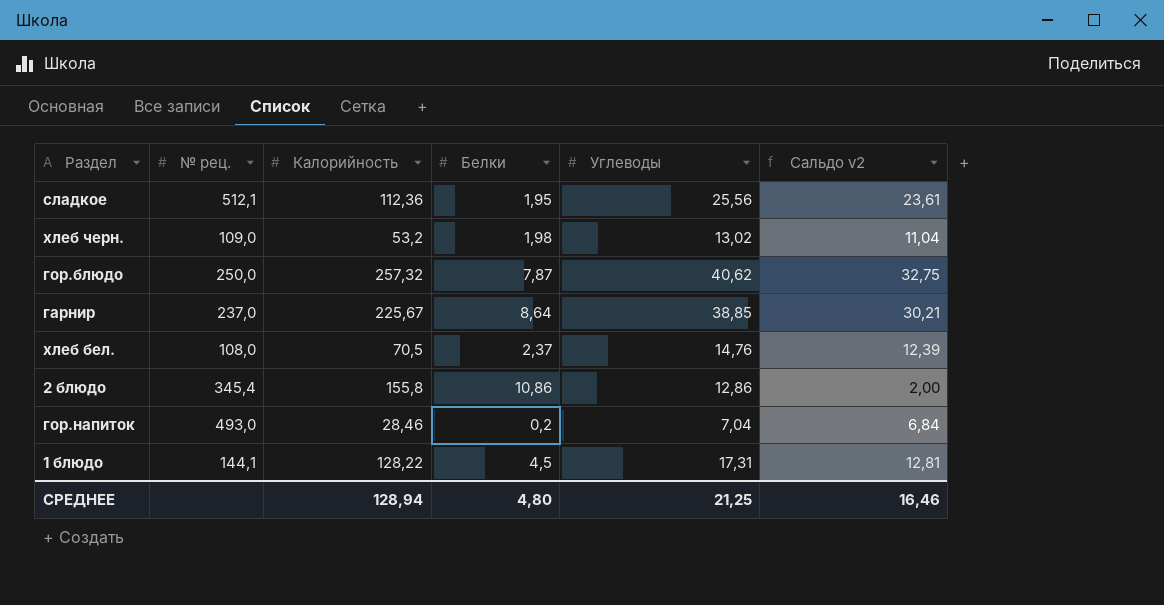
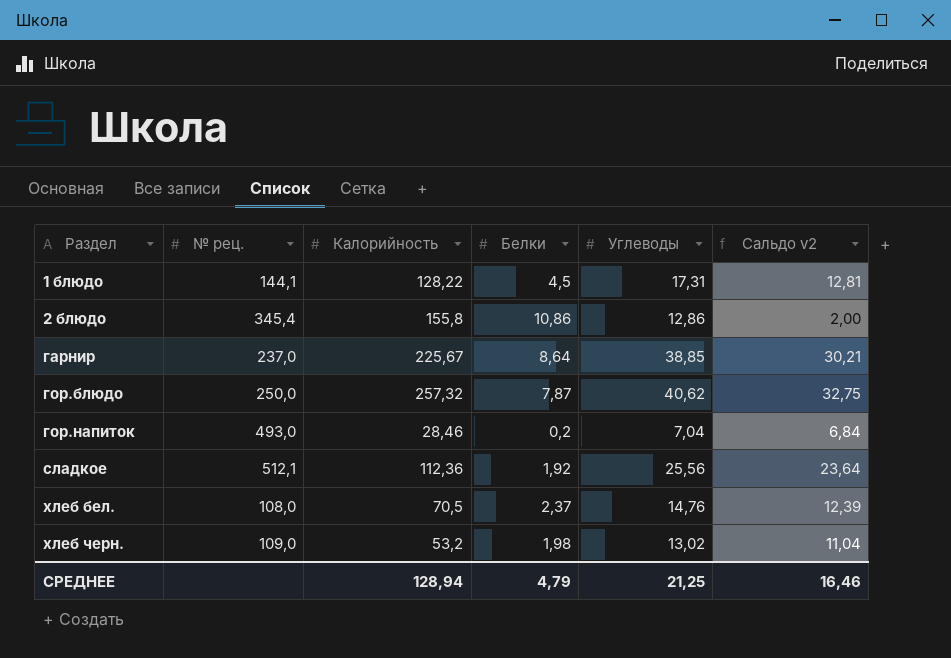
row order: none -> Раздел ascending
сладкое | Белки: 1,95 -> 1,92
сладкое | Сальдо v2: 23,61 -> 23,64
СРЕДНЕЕ | Белки: 4,80 -> 4,79

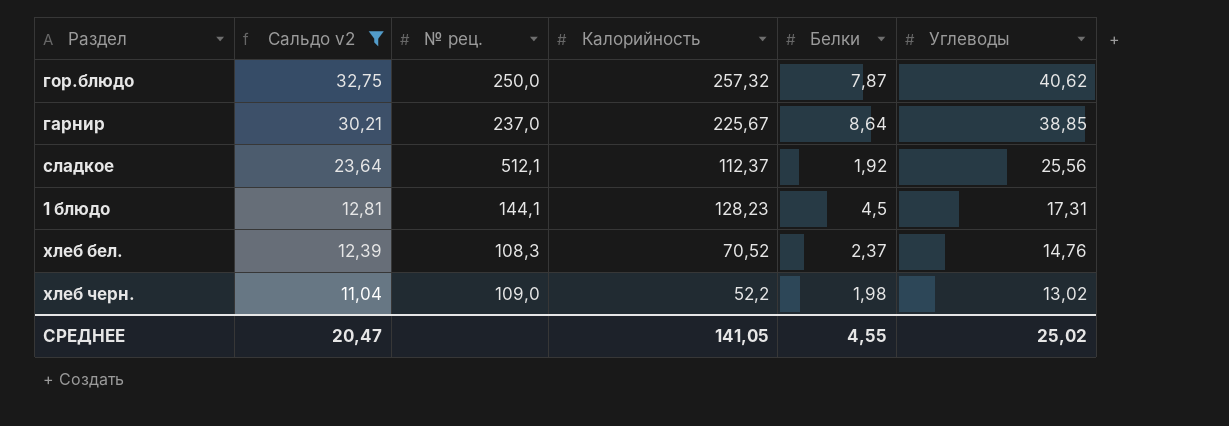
filter: none -> Сальдо v2 >= 11,04
row order: Раздел ascending -> Сальдо v2 descending
column Сальдо v2 | position: 6 -> 2
сладкое | Калорийность: 112,36 -> 112,37
1 блюдо | Калорийность: 128,22 -> 128,23
хлеб бел. | № рец.: 108,0 -> 108,3
хлеб бел. | Калорийность: 70,5 -> 70,52
хлеб черн. | Калорийность: 53,2 -> 52,2
СРЕДНЕЕ | Сальдо v2: 16,46 -> 20,47
СРЕДНЕЕ | Калорийность: 128,94 -> 141,05
СРЕДНЕЕ | Белки: 4,79 -> 4,55
СРЕДНЕЕ | Углеводы: 21,25 -> 25,02

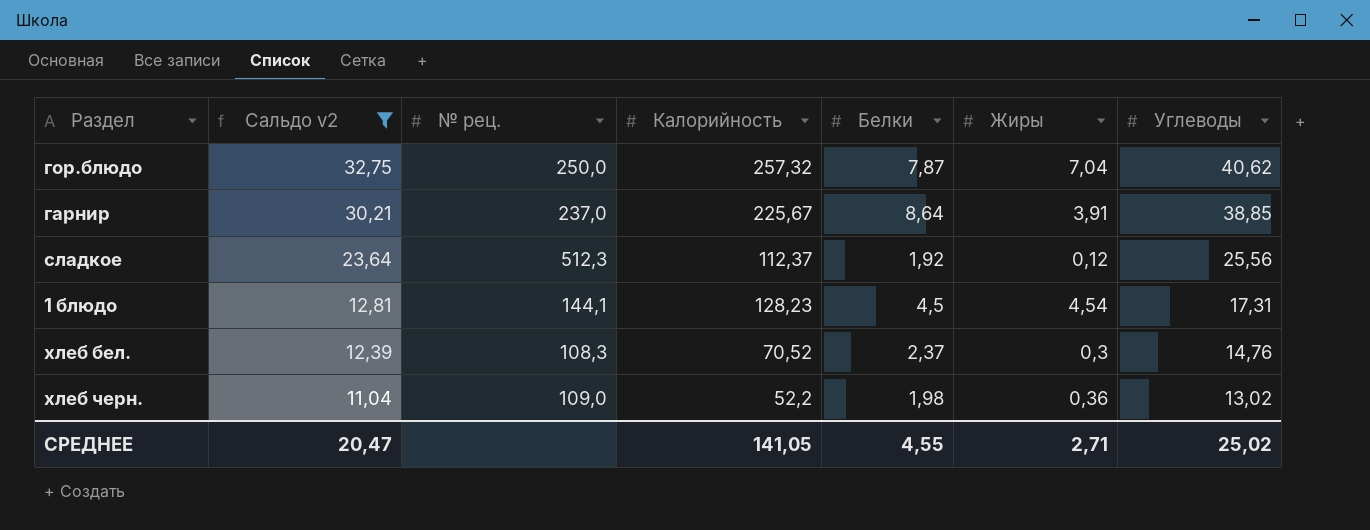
column Жиры | position: none -> 6
сладкое | № рец.: 512,1 -> 512,3

